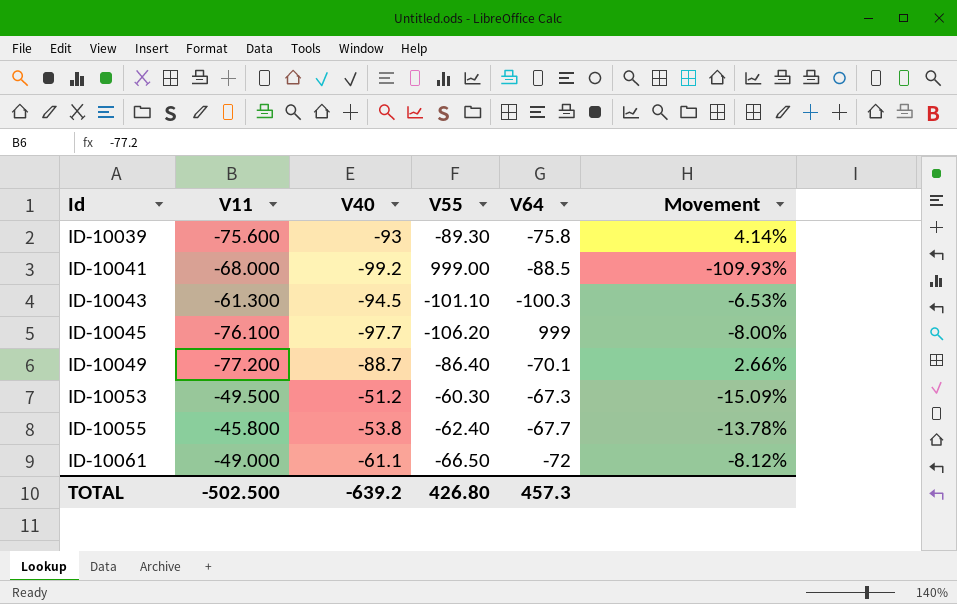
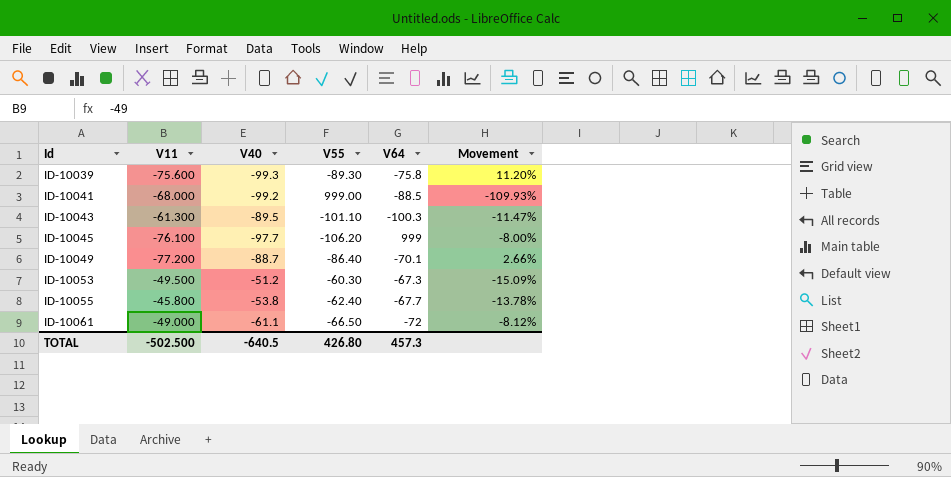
ID-10039 | V40: -93 -> -99.3
ID-10039 | Movement: 4.14% -> 11.20%
ID-10043 | V40: -94.5 -> -89.5
ID-10043 | Movement: -6.53% -> -11.47%
TOTAL | V40: -639.2 -> -640.5

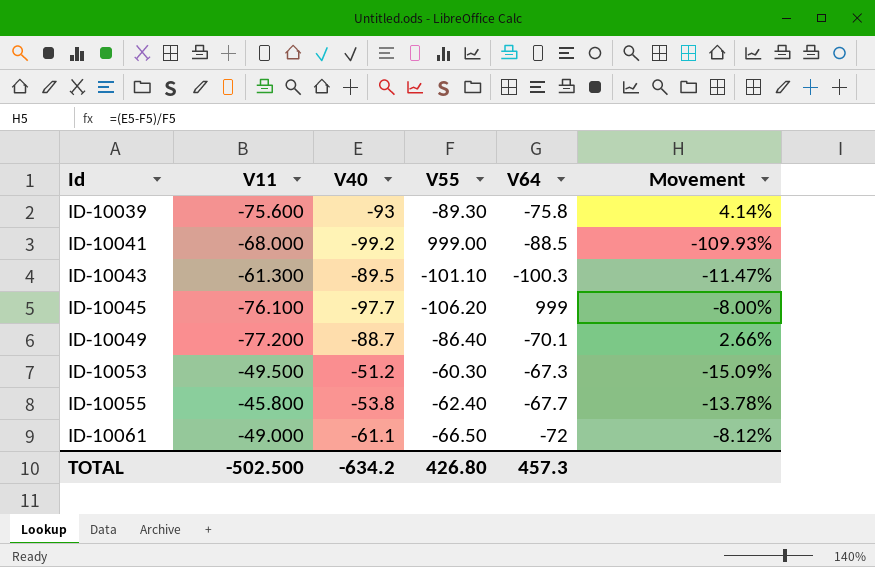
ID-10039 | V40: -99.3 -> -93
ID-10039 | Movement: 11.20% -> 4.14%
TOTAL | V40: -640.5 -> -634.2

